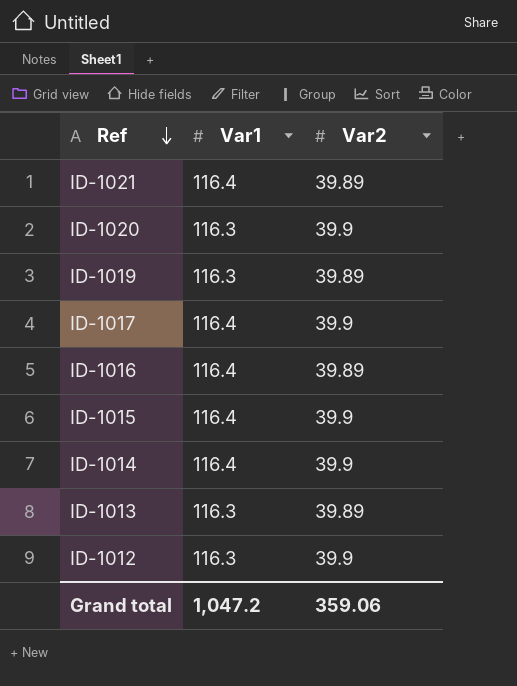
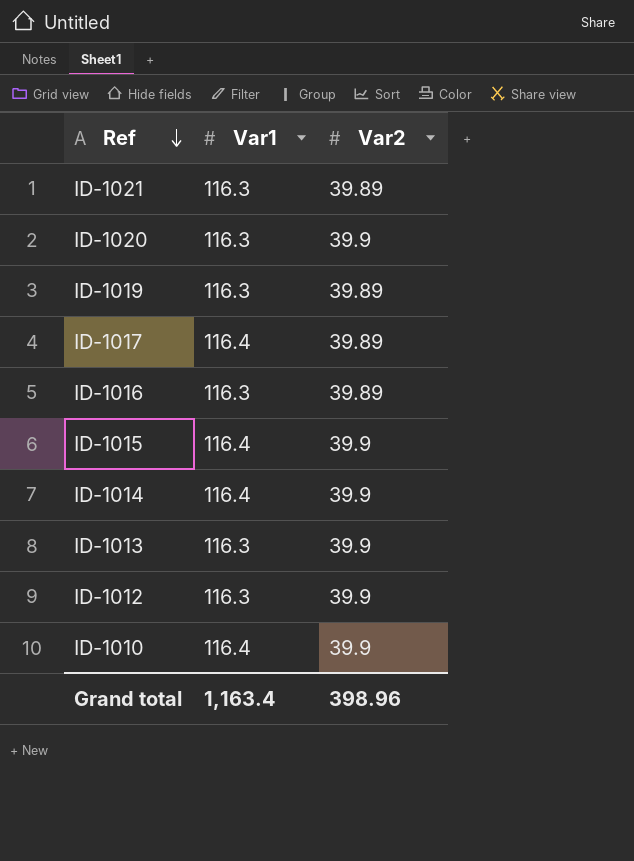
ID-1021 | Var1: 116.4 -> 116.3
ID-1017 | Var2: 39.9 -> 39.89
ID-1016 | Var1: 116.4 -> 116.3
ID-1013 | Var2: 39.89 -> 39.9
row ID-1010: none -> 116.4 | 39.9
Grand total | Var1: 1,047.2 -> 1,163.4
Grand total | Var2: 359.06 -> 398.96

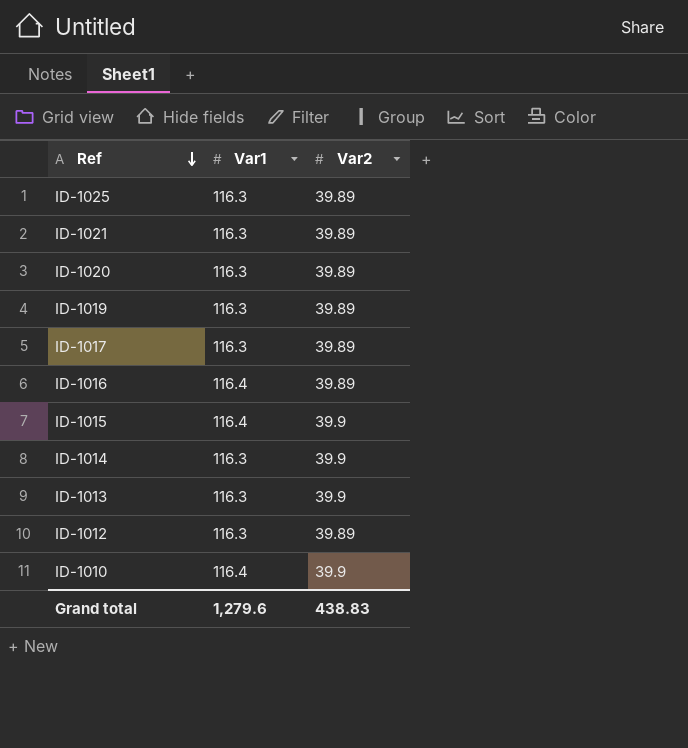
row ID-1025: none -> 116.3 | 39.89
ID-1020 | Var2: 39.9 -> 39.89
ID-1017 | Var1: 116.4 -> 116.3
ID-1016 | Var1: 116.3 -> 116.4
ID-1014 | Var1: 116.4 -> 116.3
ID-1012 | Var2: 39.9 -> 39.89
Grand total | Var1: 1,163.4 -> 1,279.6
Grand total | Var2: 398.96 -> 438.83

